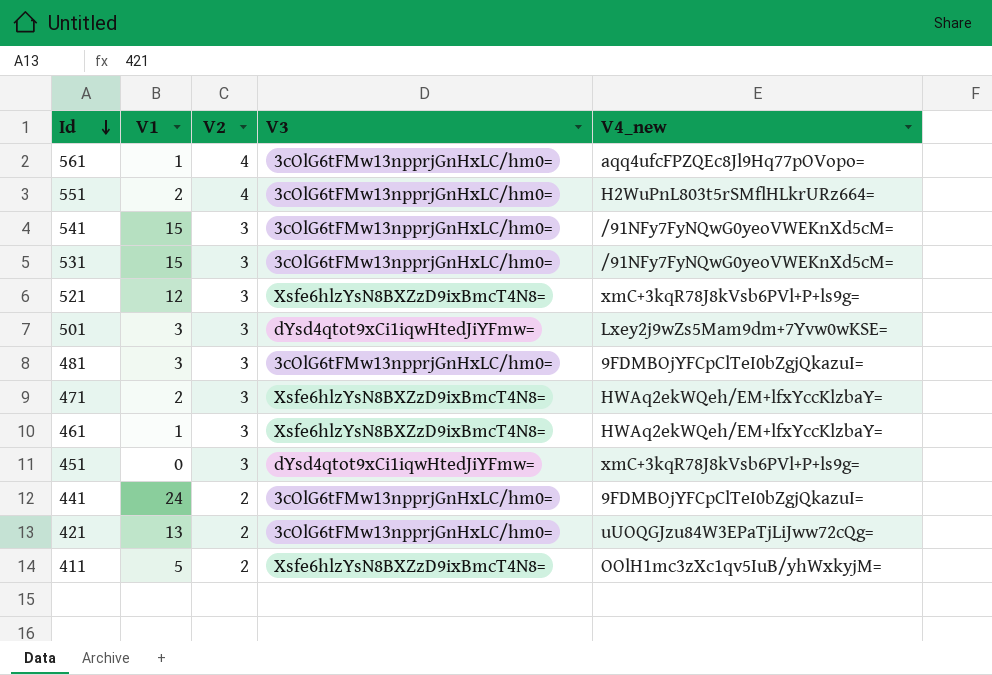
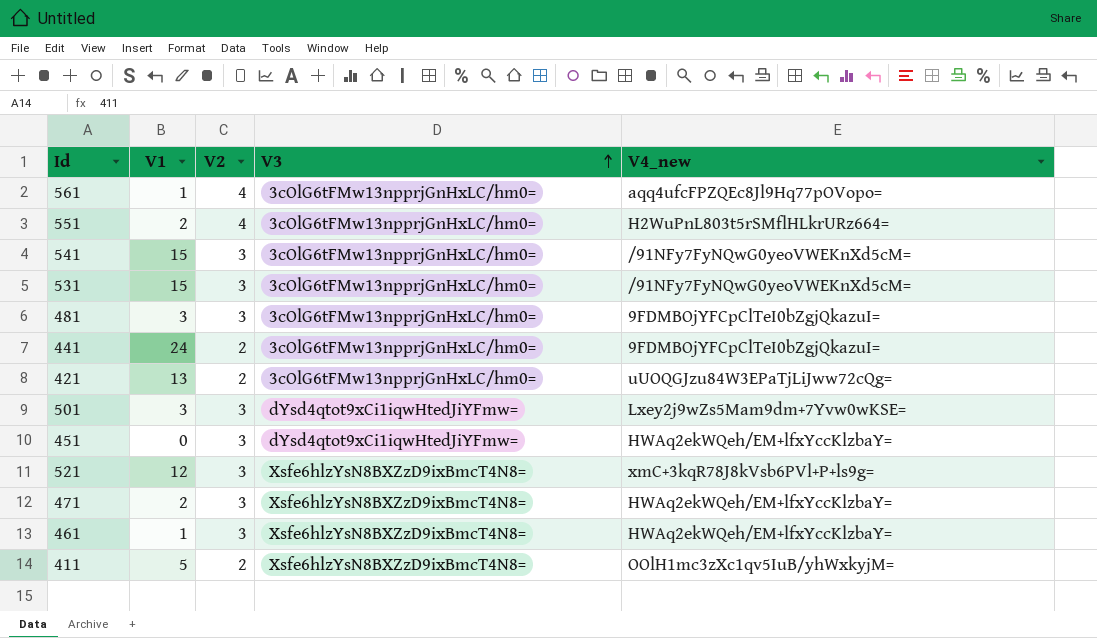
row order: Id descending -> V3 ascending
451 | V4_new: xmC+3kqR78J8kVsb6PVl+P+ls9g= -> HWAq2ekWQeh/EM+lfxYccKlzbaY=

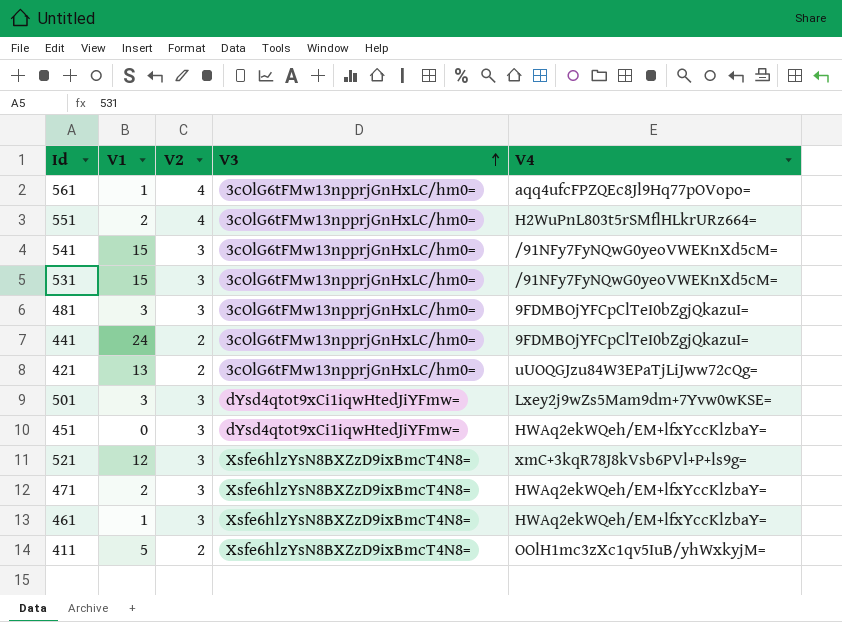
column name: V4_new -> V4

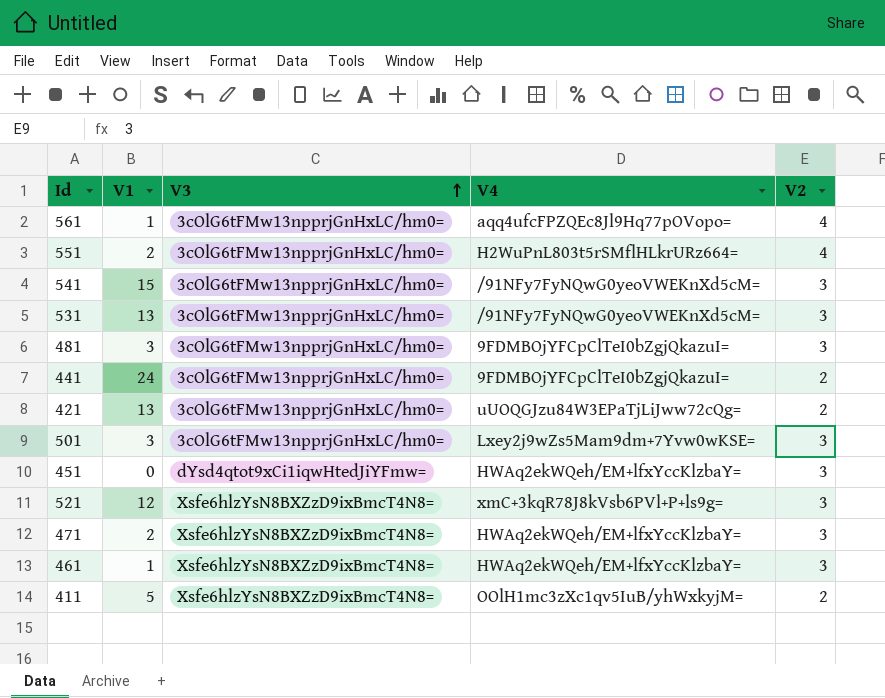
column V2 | position: 3 -> 5
531 | V1: 15 -> 13
501 | V3: dYsd4qtot9xCi1iqwHtedJiYFmw= -> 3cOlG6tFMw13npprjGnHxLC/hm0=

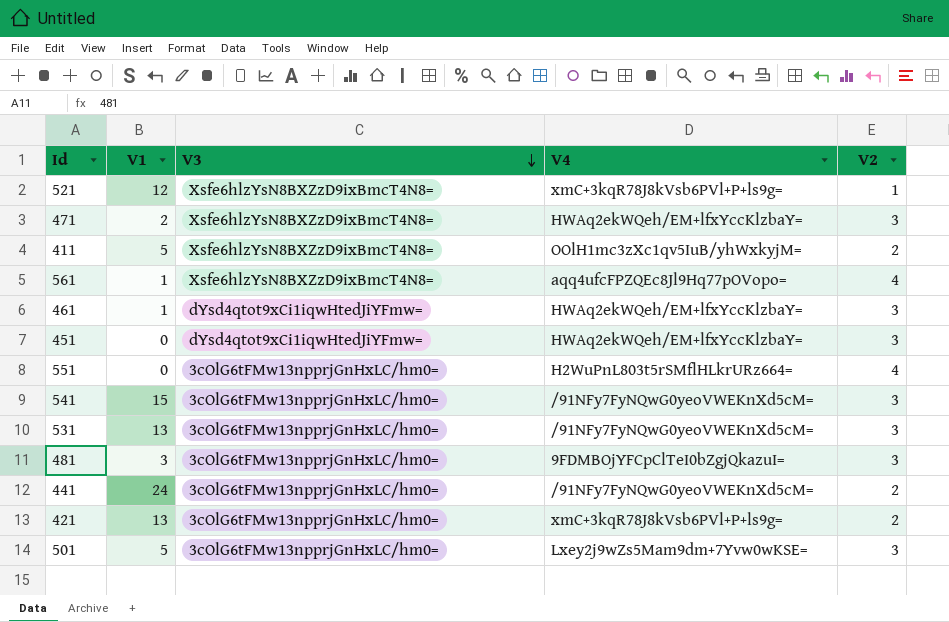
row order: V3 ascending -> V3 descending
521 | V2: 3 -> 1
561 | V3: 3cOlG6tFMw13npprjGnHxLC/hm0= -> Xsfe6hlzYsN8BXZzD9ixBmcT4N8=
461 | V3: Xsfe6hlzYsN8BXZzD9ixBmcT4N8= -> dYsd4qtot9xCi1iqwHtedJiYFmw=
551 | V1: 2 -> 0
441 | V4: 9FDMBOjYFCpClTeI0bZgjQkazuI= -> /91NFy7FyNQwG0yeoVWEKnXd5cM=
421 | V4: uUOQGJzu84W3EPaTjLiJww72cQg= -> xmC+3kqR78J8kVsb6PVl+P+ls9g=
501 | V1: 3 -> 5

